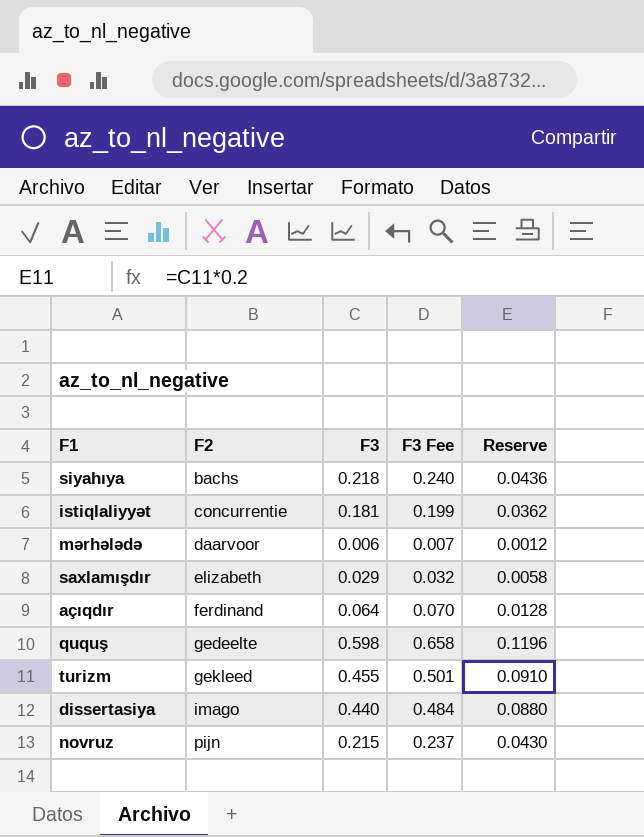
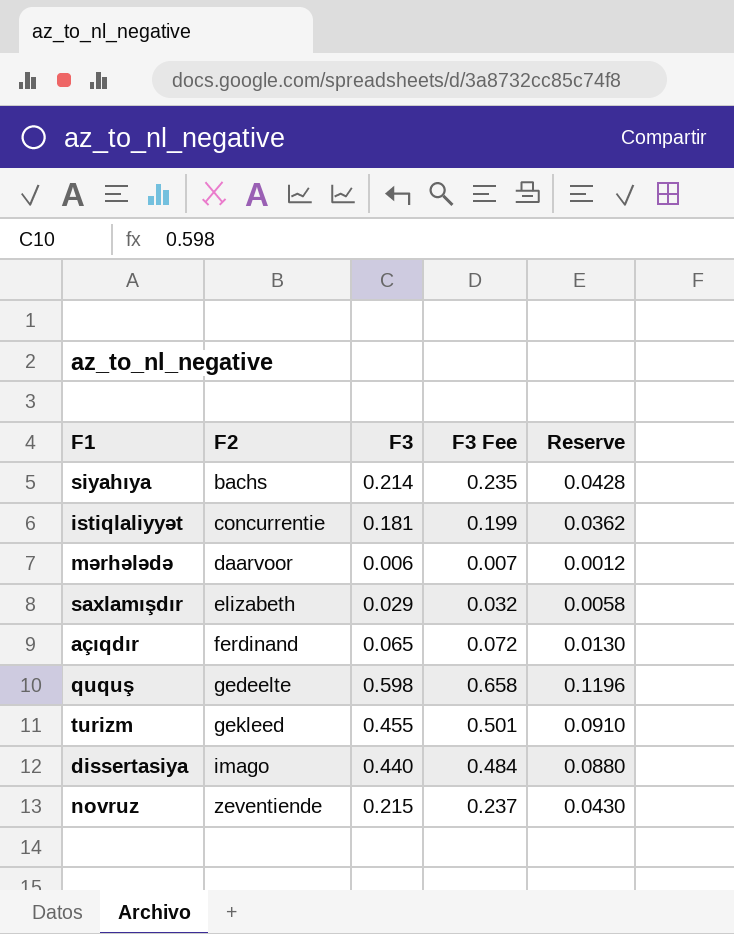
siyahıya | F3: 0.218 -> 0.214
siyahıya | F3 Fee: 0.240 -> 0.235
siyahıya | Reserve: 0.0436 -> 0.0428
açıqdır | F3: 0.064 -> 0.065
açıqdır | F3 Fee: 0.070 -> 0.072
açıqdır | Reserve: 0.0128 -> 0.0130
novruz | F2: pijn -> zeventiende

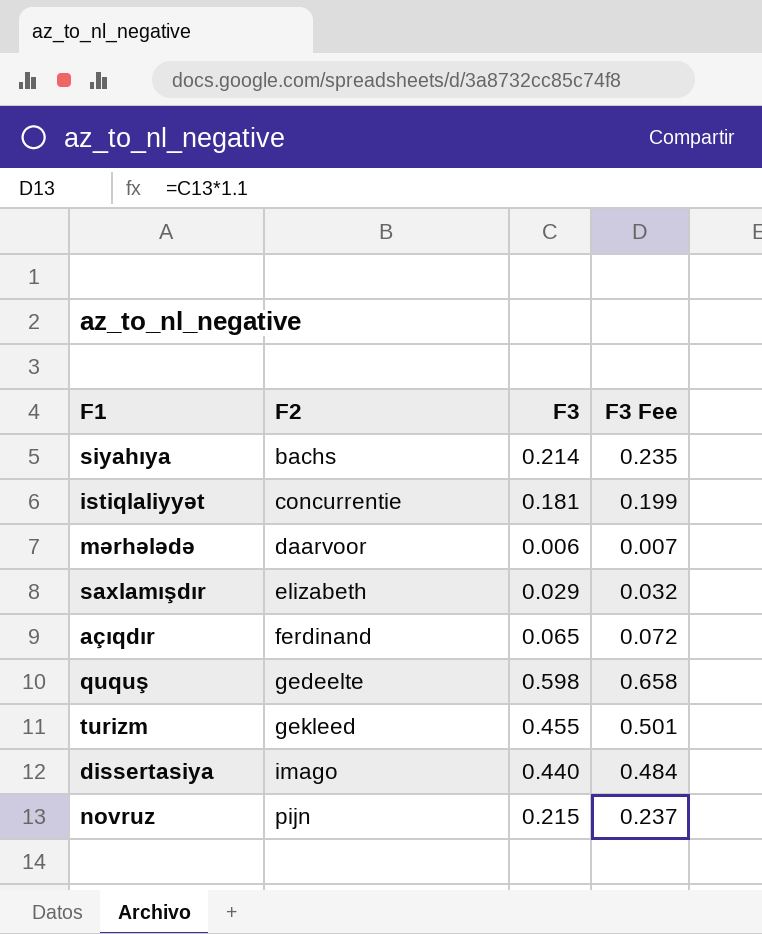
column Reserve | formula: [F3] * 0.2 -> none
novruz | F2: zeventiende -> pijn

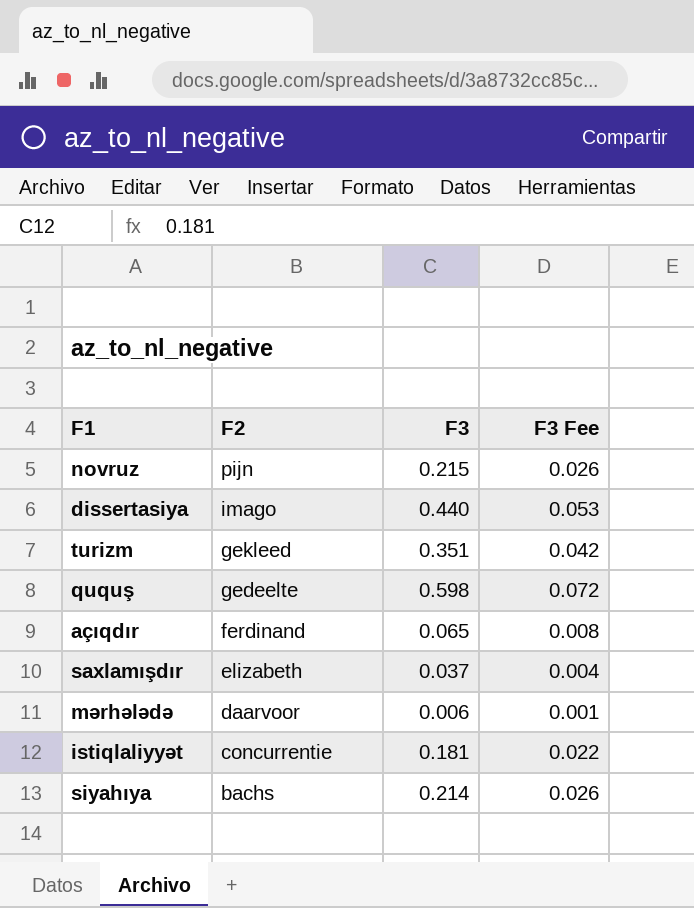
row order: F2 ascending -> F2 descending
column F3 Fee | formula: [F3] * 1.1 -> [F3] * 0.12
turizm | F3: 0.455 -> 0.351
saxlamışdır | F3: 0.029 -> 0.037

